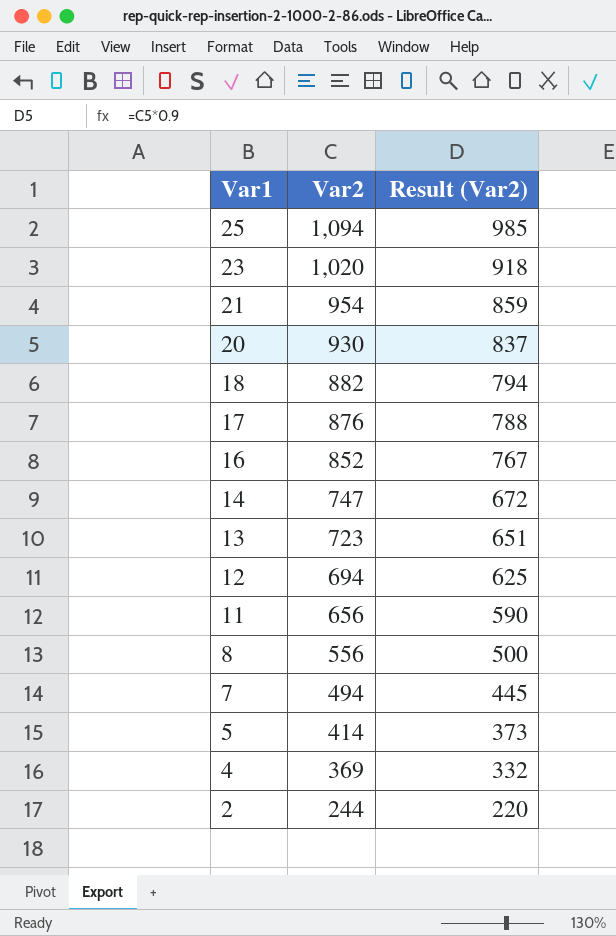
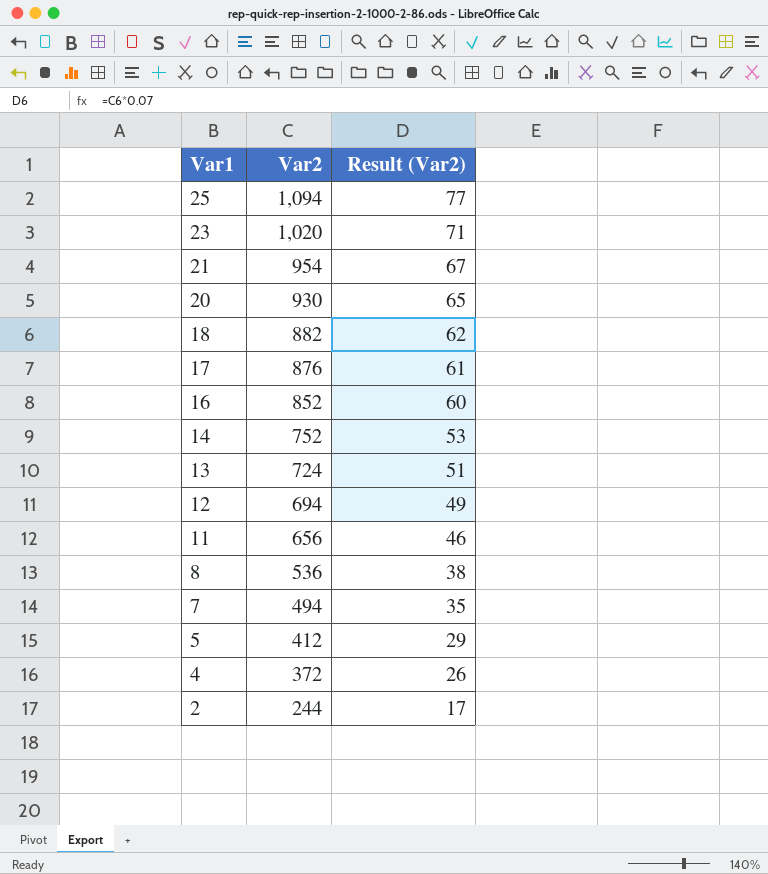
column Result (Var2) | formula: [Var2] * 0.9 -> [Var2] * 0.07
14 | Var2: 747 -> 752
13 | Var2: 723 -> 724
8 | Var2: 556 -> 536
5 | Var2: 414 -> 412
4 | Var2: 369 -> 372

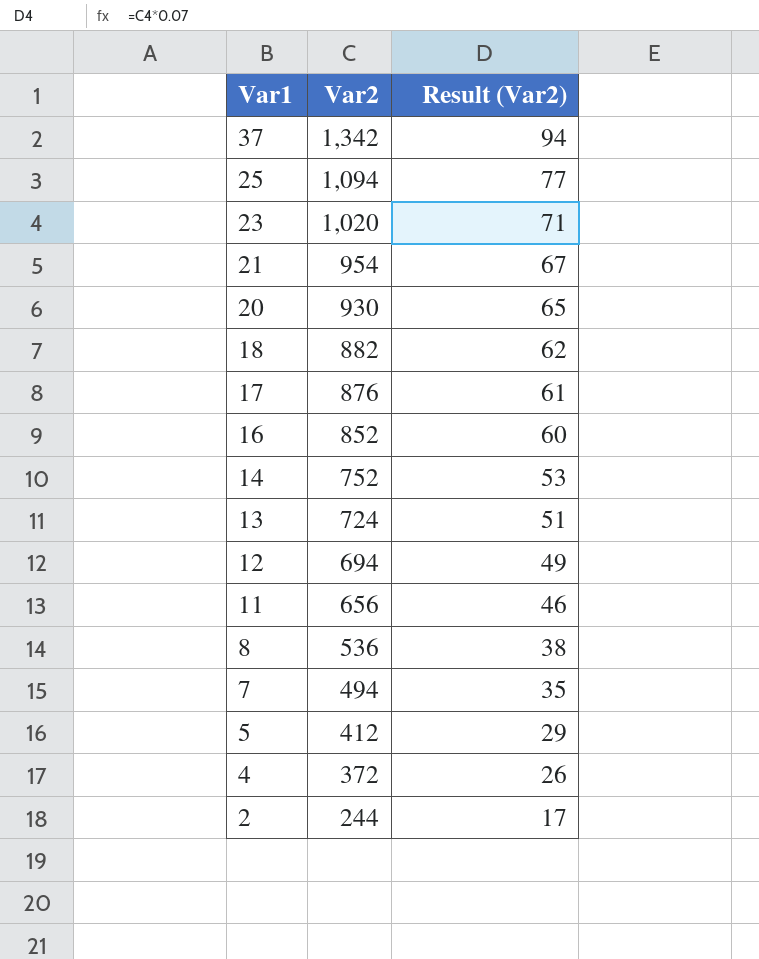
row 37: none -> 1,342 | 94

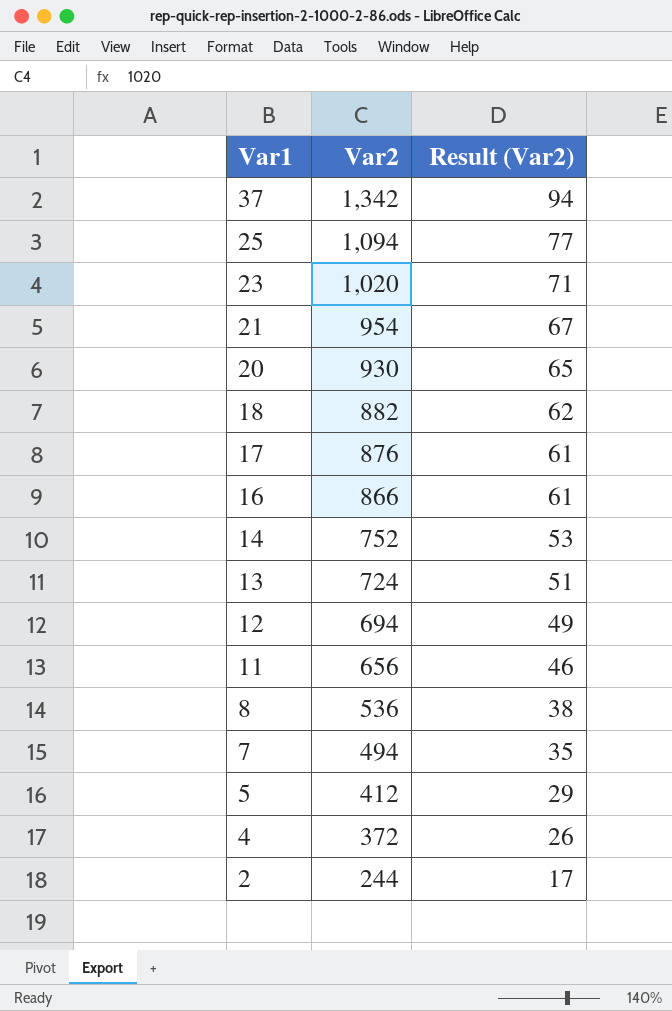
16 | Var2: 852 -> 866
16 | Result (Var2): 60 -> 61

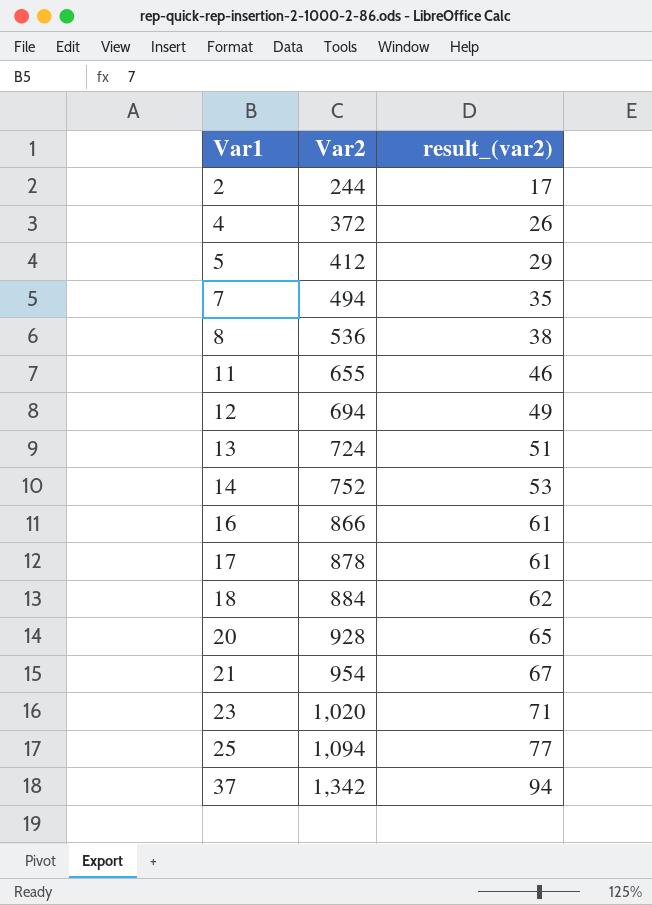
row order: Var1 descending -> Var1 ascending
column name: Result (Var2) -> result_(var2)
11 | Var2: 656 -> 655
17 | Var2: 876 -> 878
18 | Var2: 882 -> 884
20 | Var2: 930 -> 928

